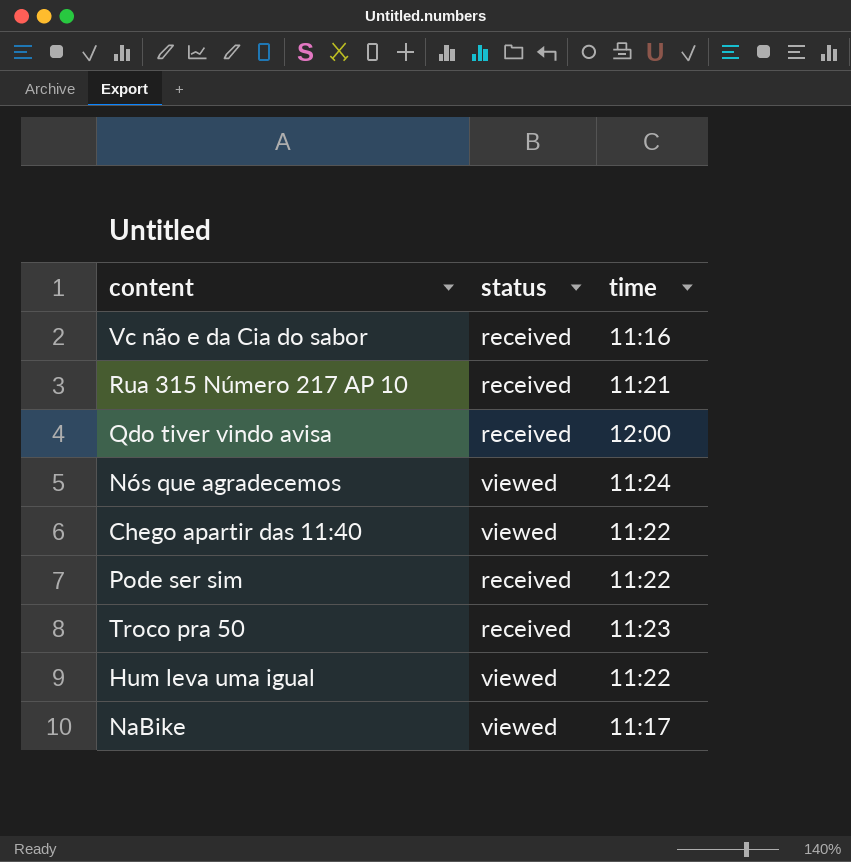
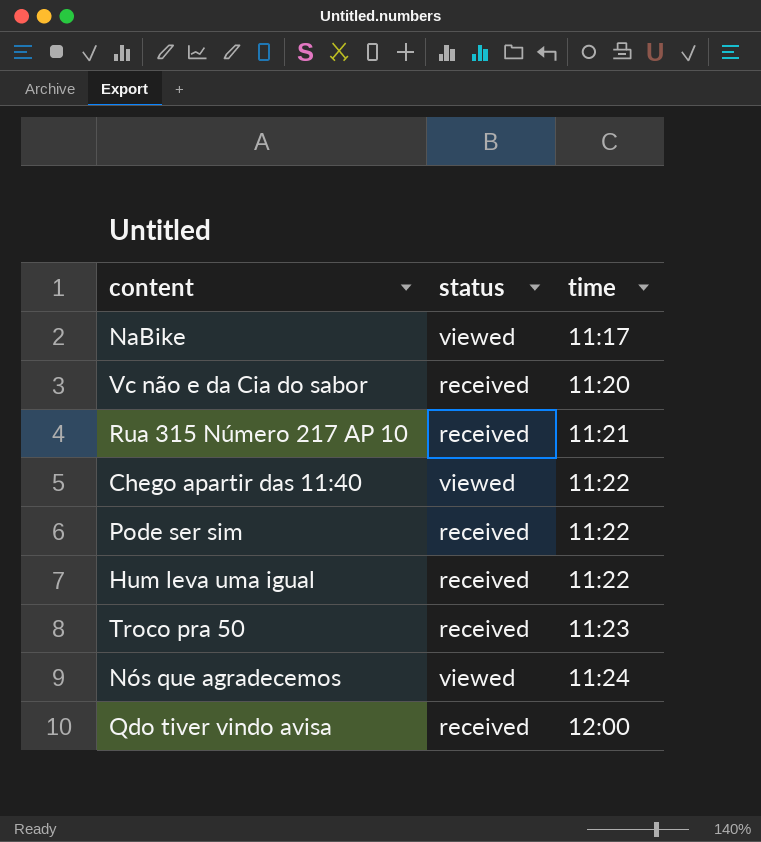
row order: none -> time ascending
Vc não e da Cia do sabor | time: 11:16 -> 11:20
Hum leva uma igual | status: viewed -> received

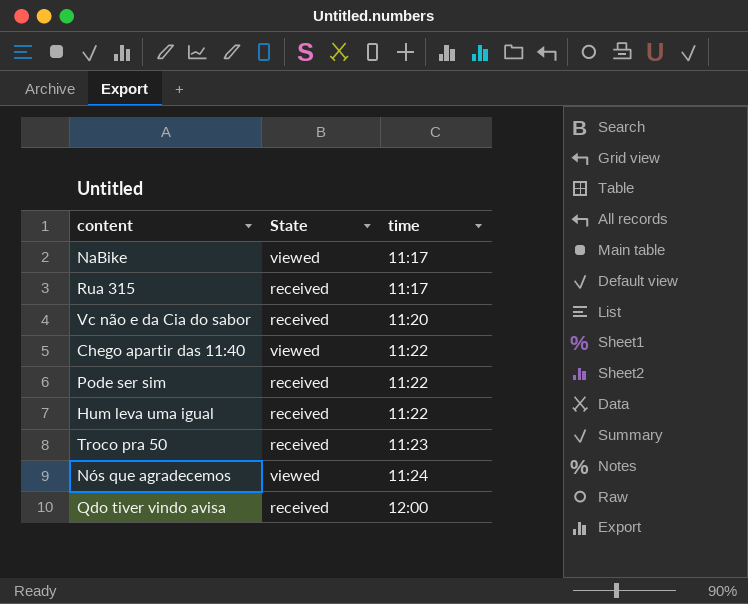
column name: status -> State
row Rua 315 Número 217 AP 10: received | 11:21 -> none
row Rua 315: none -> received | 11:17

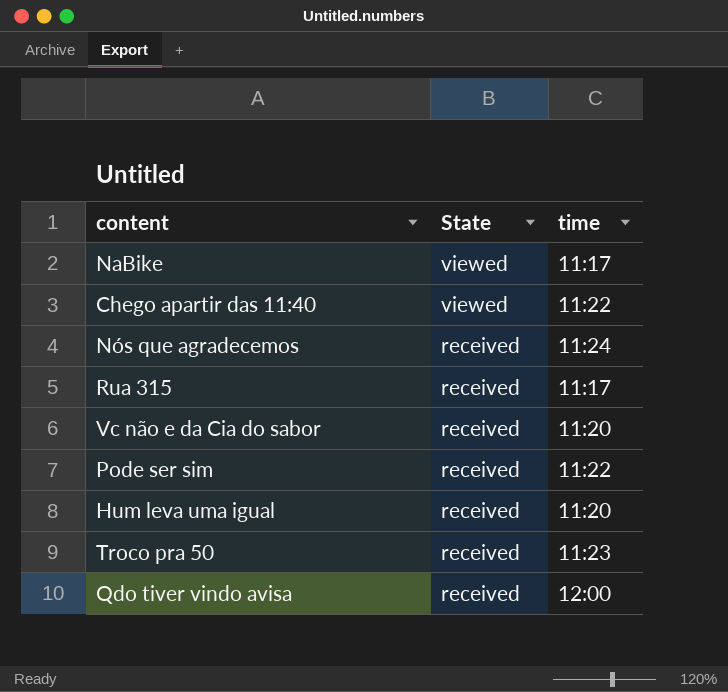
row order: time ascending -> State descending
Nós que agradecemos | State: viewed -> received
Hum leva uma igual | time: 11:22 -> 11:20

